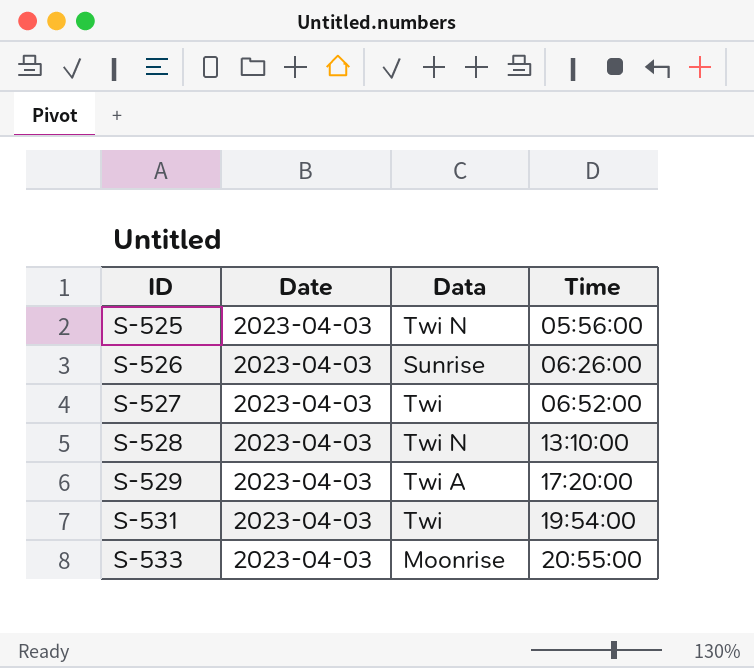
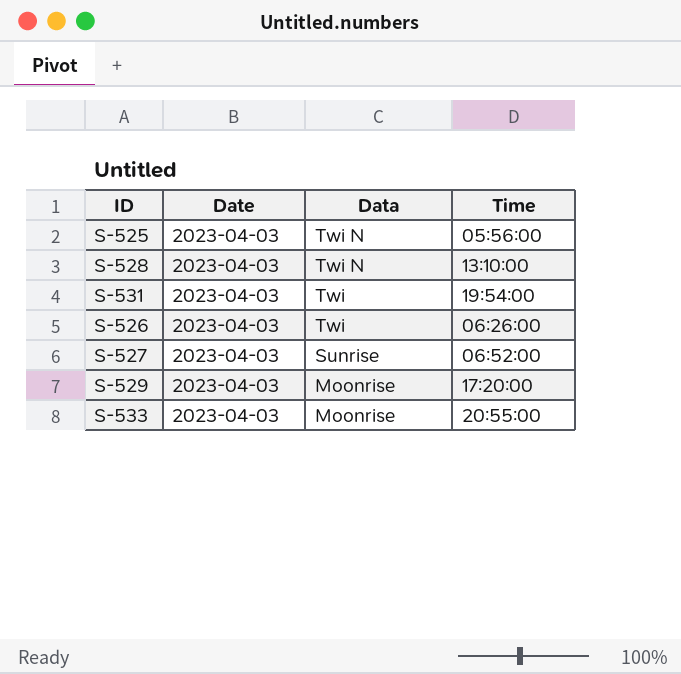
row order: ID ascending -> Data descending
S-526 | Data: Sunrise -> Twi
S-527 | Data: Twi -> Sunrise
S-529 | Data: Twi A -> Moonrise

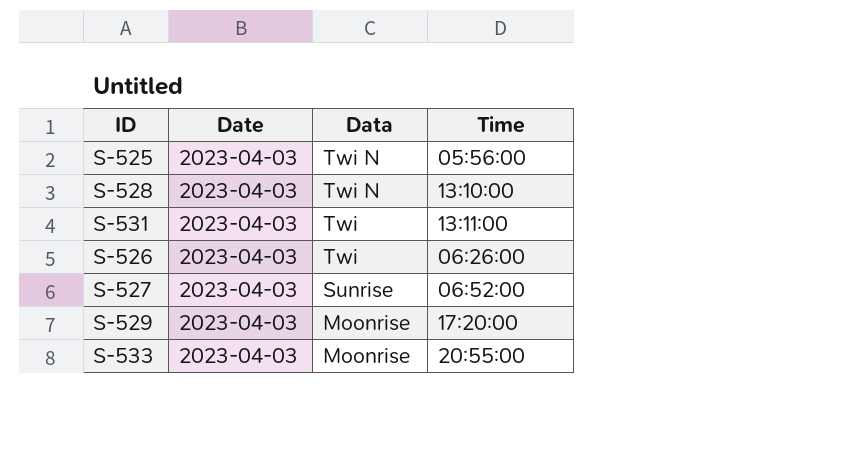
S-531 | Time: 19:54:00 -> 13:11:00

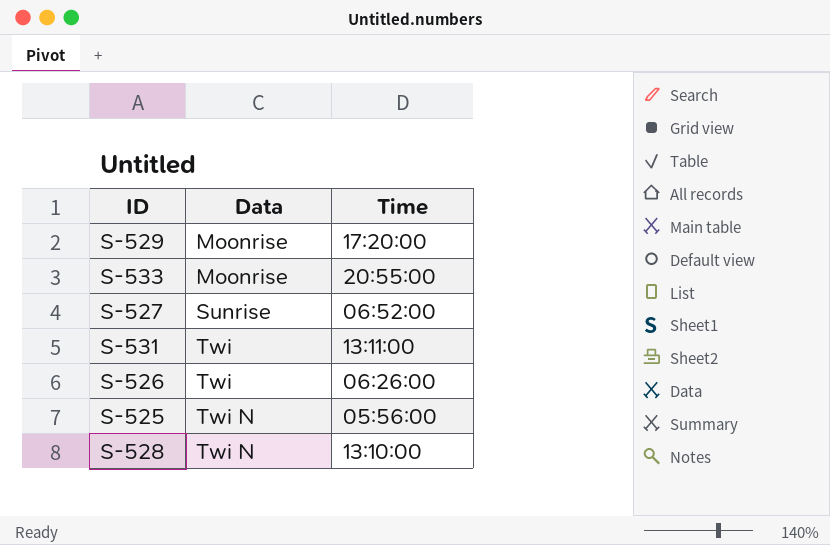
row order: Data descending -> Data ascending
column Date | position: 2 -> none

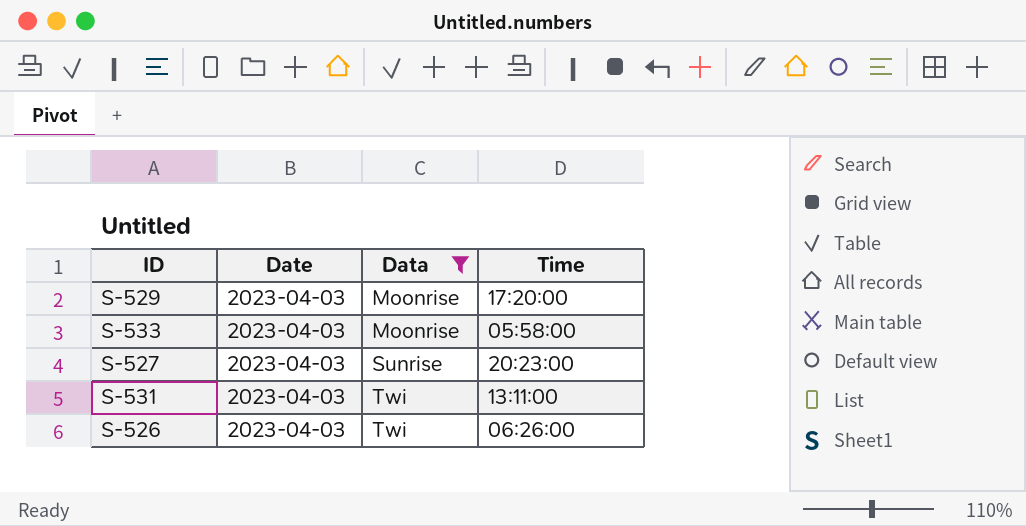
filter: none -> Data != Twi N
column Date | position: none -> 2
S-533 | Time: 20:55:00 -> 05:58:00
S-527 | Time: 06:52:00 -> 20:23:00

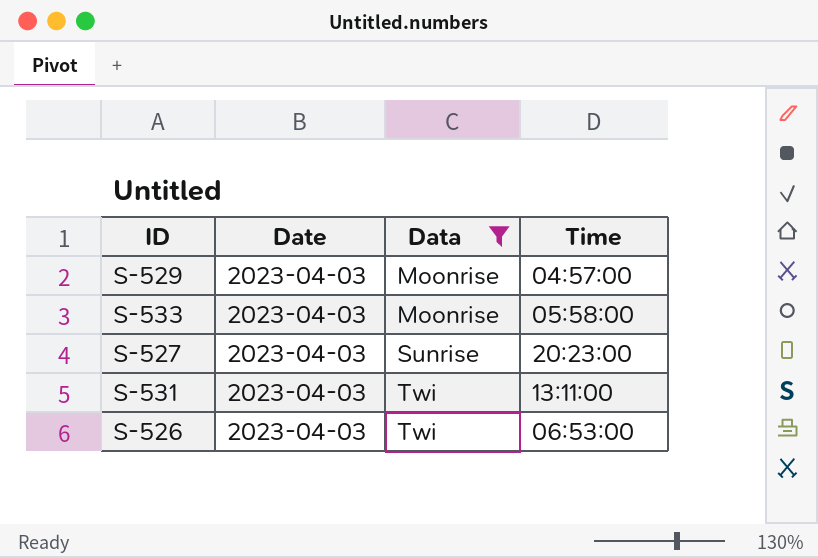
S-529 | Time: 17:20:00 -> 04:57:00
S-526 | Time: 06:26:00 -> 06:53:00

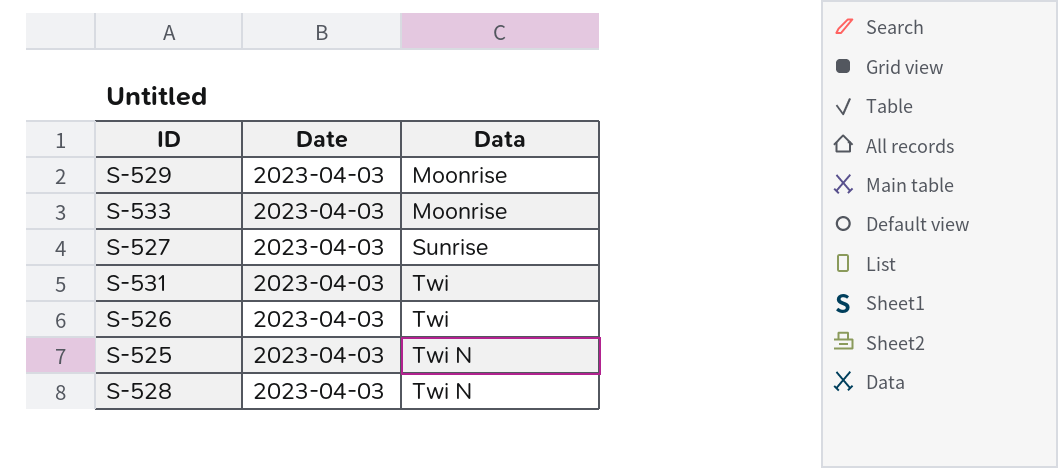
filter: Data != Twi N -> none
column Time | position: 4 -> none

